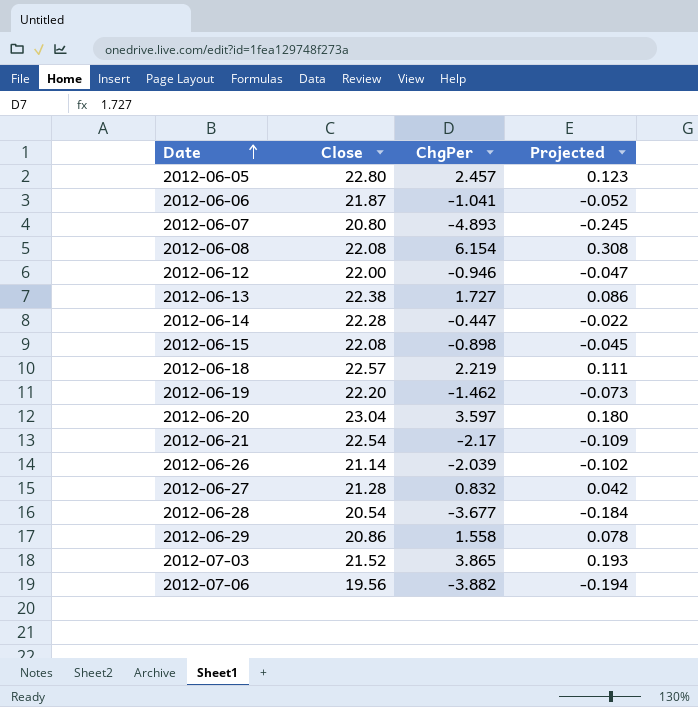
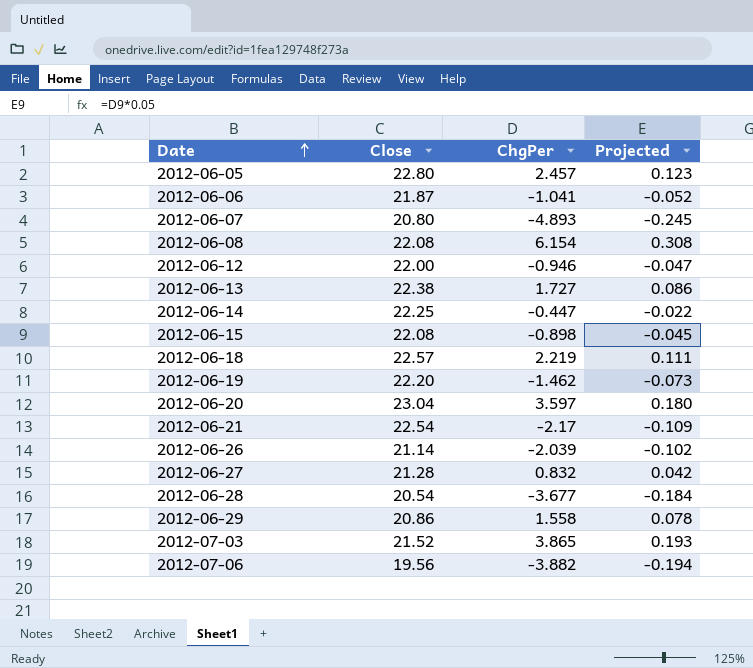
2012-06-14 | Close: 22.28 -> 22.25

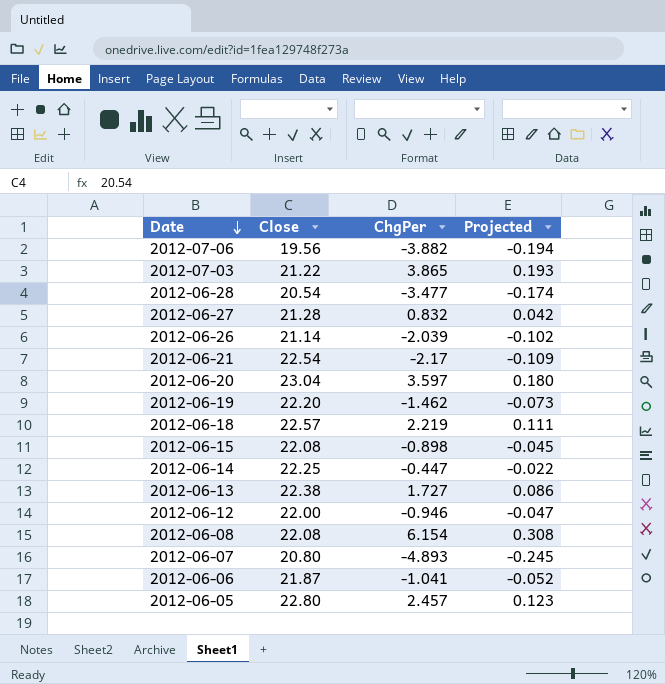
row order: Date ascending -> Date descending
row 2012-06-29: 20.86 | 1.558 | 0.078 -> none
2012-07-03 | Close: 21.52 -> 21.22
2012-06-28 | ChgPer: -3.677 -> -3.477
2012-06-28 | Projected: -0.184 -> -0.174

